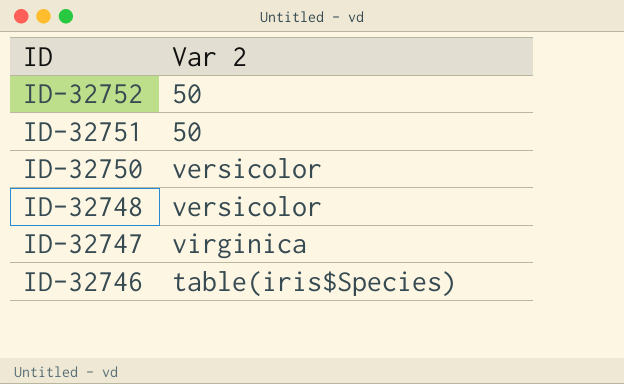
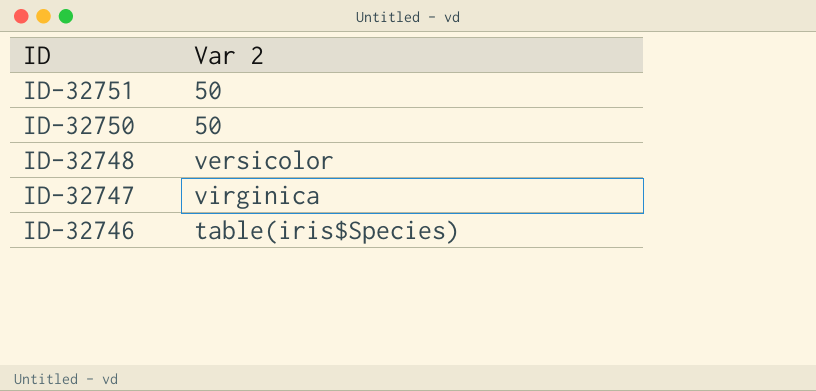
row ID-32752: 50 -> none
ID-32750 | Var 2: versicolor -> 50

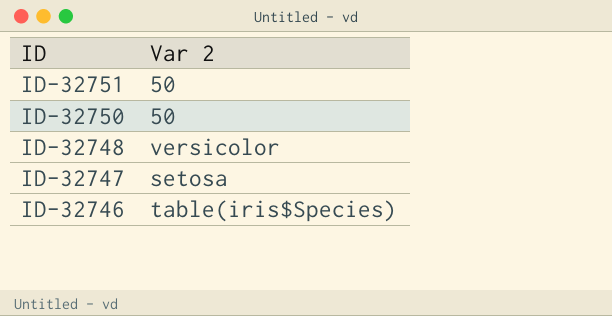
ID-32747 | Var 2: virginica -> setosa

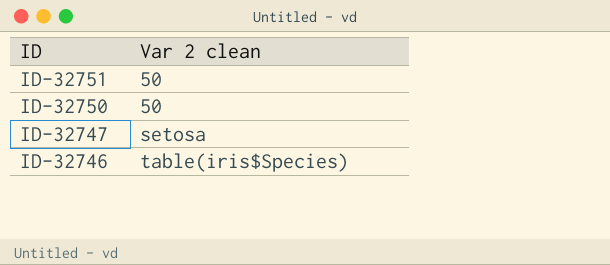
column name: Var 2 -> Var 2 clean
row ID-32748: versicolor -> none

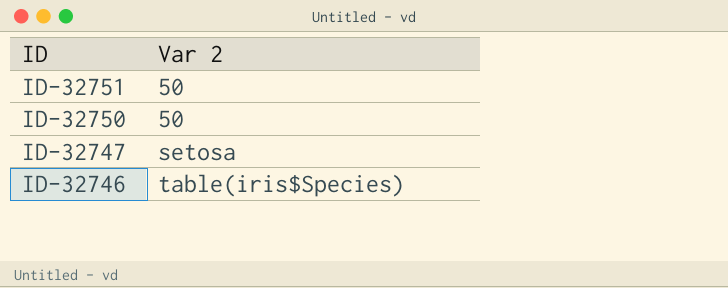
column name: Var 2 clean -> Var 2

